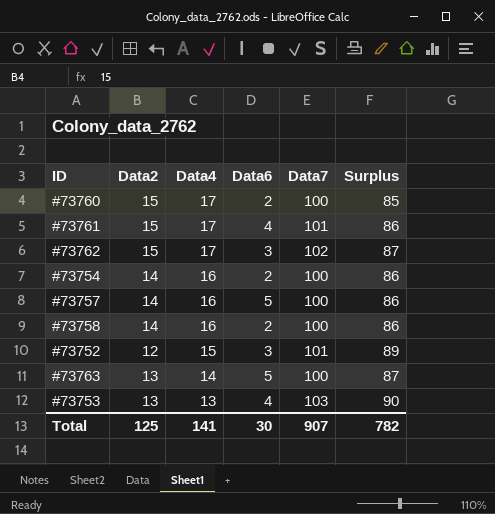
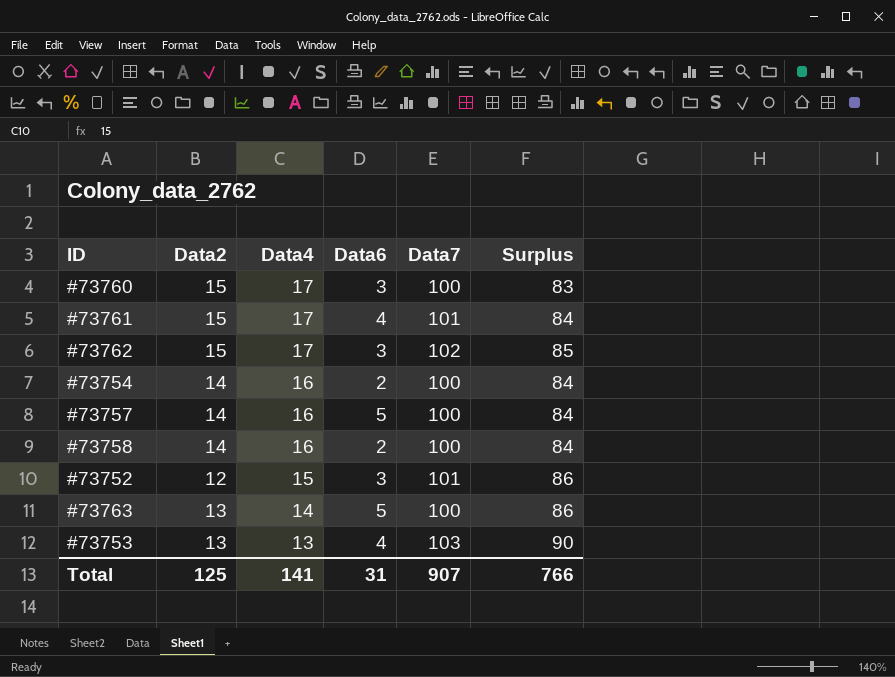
column Surplus | formula: [Data7] - [Data2] -> [Data7] - [Data4]
#73760 | Data6: 2 -> 3
Total | Data6: 30 -> 31
Total | Surplus: 782 -> 766

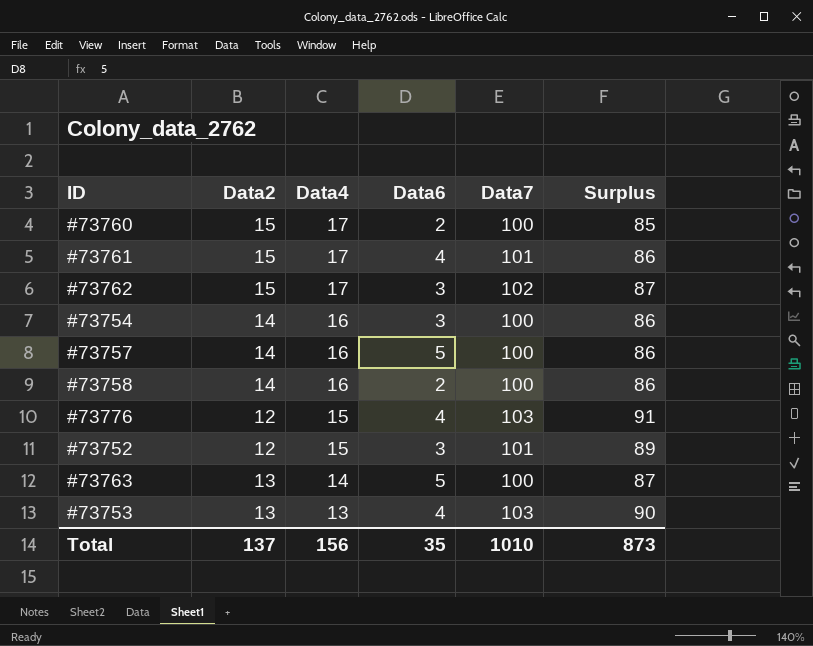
column Surplus | formula: [Data7] - [Data4] -> [Data7] - [Data2]
#73760 | Data6: 3 -> 2
#73754 | Data6: 2 -> 3
row #73776: none -> 12 | 15 | 4 | 103 | 91
Total | Data2: 125 -> 137
Total | Data4: 141 -> 156
Total | Data6: 31 -> 35
Total | Data7: 907 -> 1010
Total | Surplus: 766 -> 873

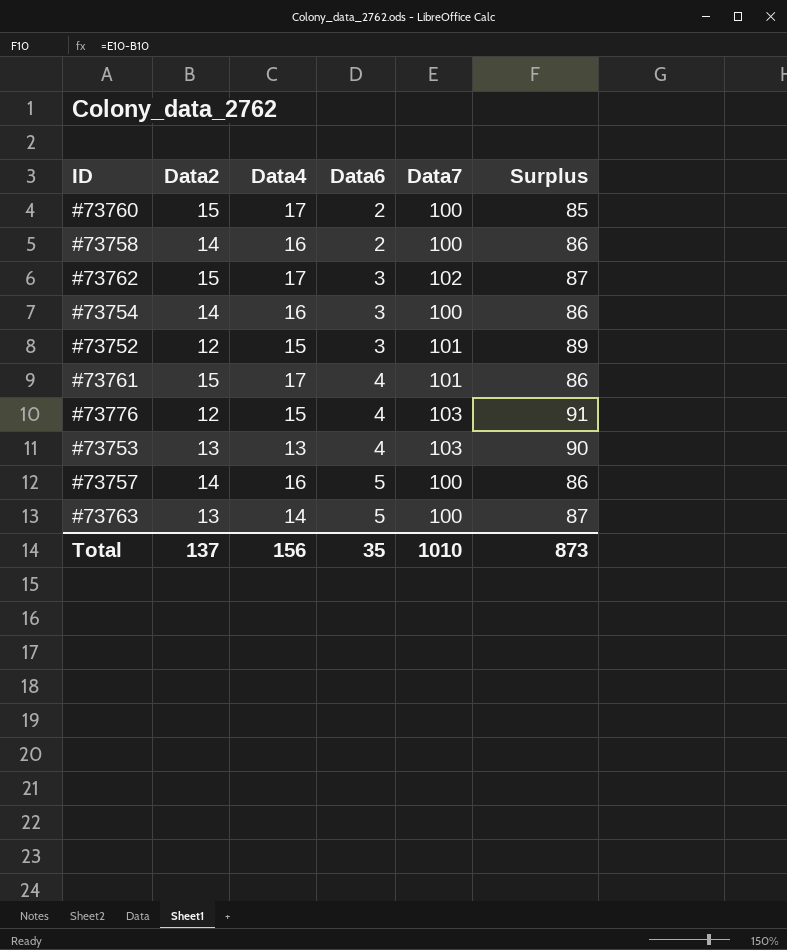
row order: Data4 descending -> Data6 ascending

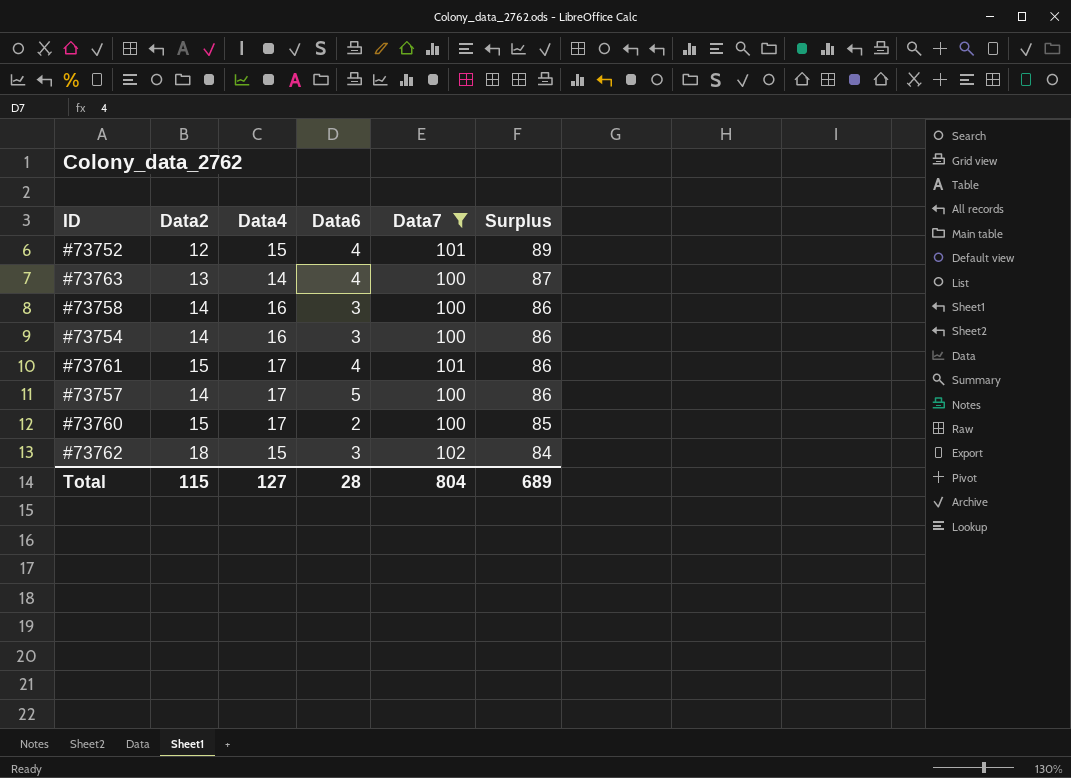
filter: none -> Data7 != 103
row order: Data6 ascending -> Surplus descending
#73752 | Data6: 3 -> 4
#73763 | Data6: 5 -> 4
#73758 | Data6: 2 -> 3
#73757 | Data4: 16 -> 17
#73762 | Data2: 15 -> 18
#73762 | Data4: 17 -> 15
#73762 | Surplus: 87 -> 84
Total | Data2: 137 -> 115
Total | Data4: 156 -> 127
Total | Data6: 35 -> 28
Total | Data7: 1010 -> 804
Total | Surplus: 873 -> 689

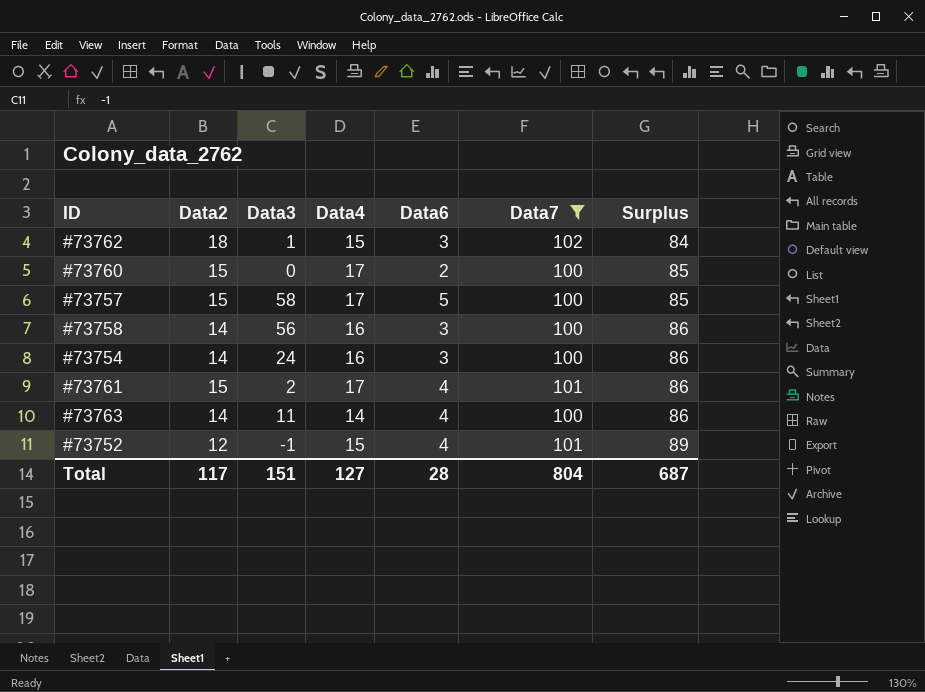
row order: Surplus descending -> Surplus ascending
column Data3 | position: none -> 3
#73757 | Data2: 14 -> 15
#73757 | Surplus: 86 -> 85
#73763 | Data2: 13 -> 14
#73763 | Surplus: 87 -> 86
Total | Data2: 115 -> 117
Total | Surplus: 689 -> 687

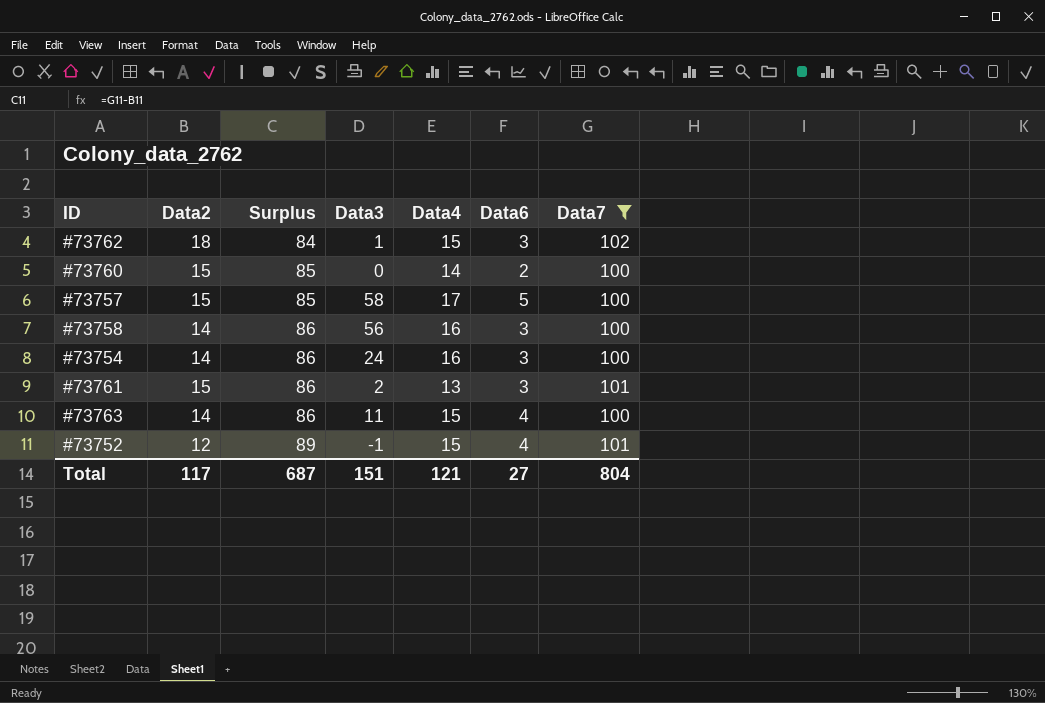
column Surplus | position: 7 -> 3
#73760 | Data4: 17 -> 14
#73761 | Data4: 17 -> 13
#73761 | Data6: 4 -> 3
#73763 | Data4: 14 -> 15
Total | Data4: 127 -> 121
Total | Data6: 28 -> 27

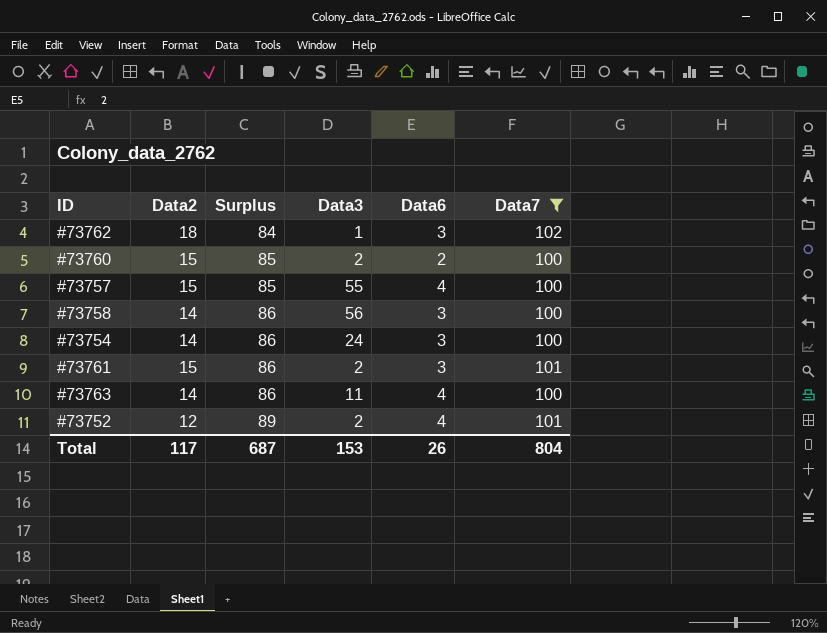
column Data4 | position: 5 -> none
#73760 | Data3: 0 -> 2
#73757 | Data3: 58 -> 55
#73757 | Data6: 5 -> 4
#73752 | Data3: -1 -> 2
Total | Data3: 151 -> 153
Total | Data6: 27 -> 26

